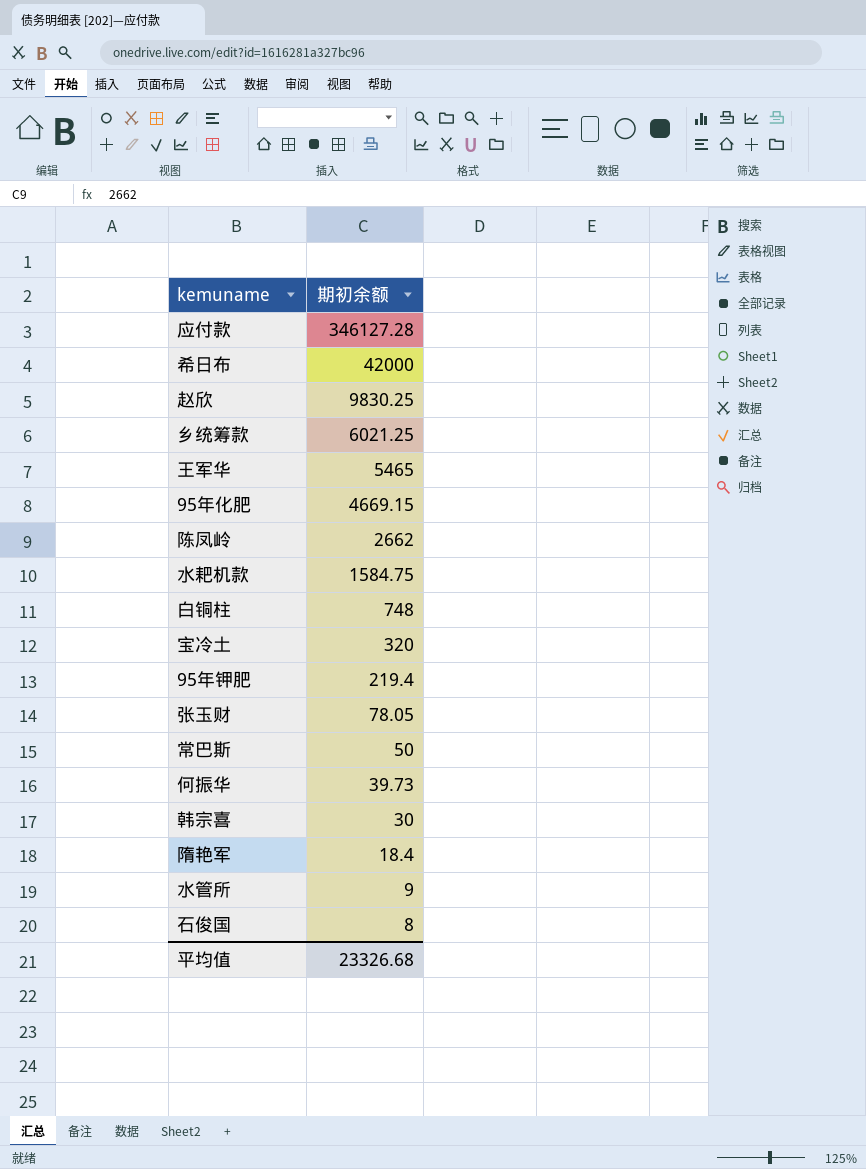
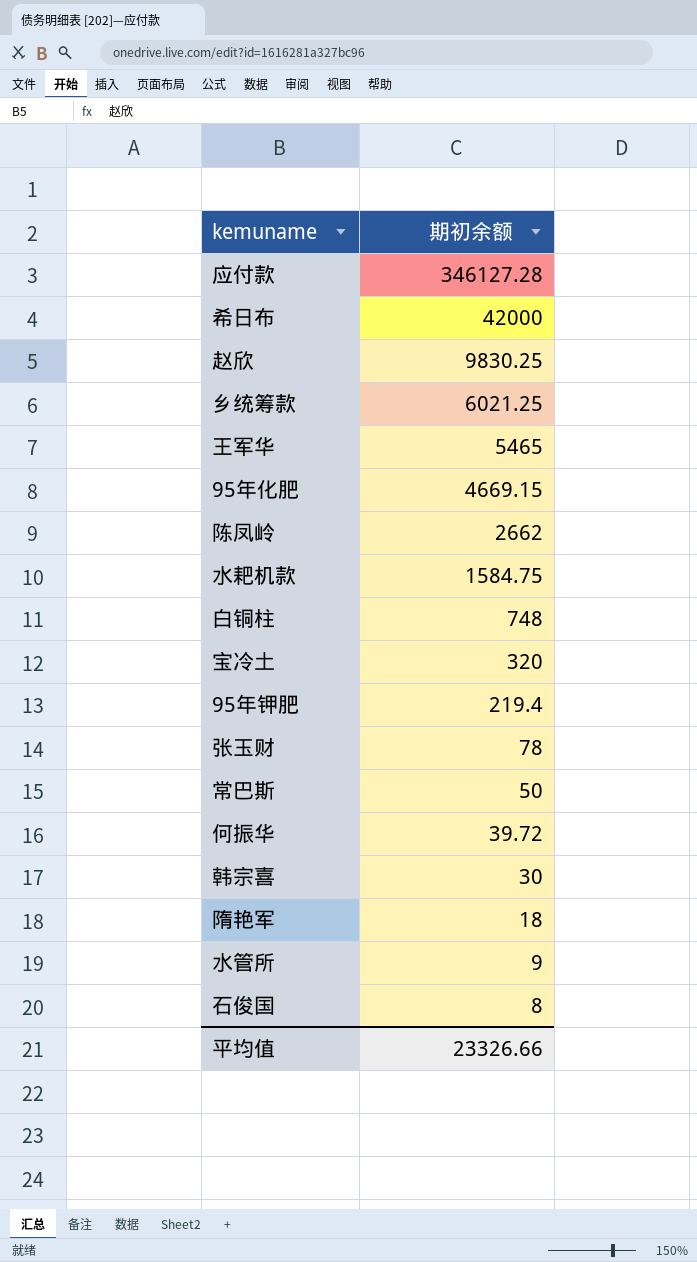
张玉财 | 期初余额: 78.05 -> 78
何振华 | 期初余额: 39.73 -> 39.72
隋艳军 | 期初余额: 18.4 -> 18
平均值 | 期初余额: 23326.68 -> 23326.66

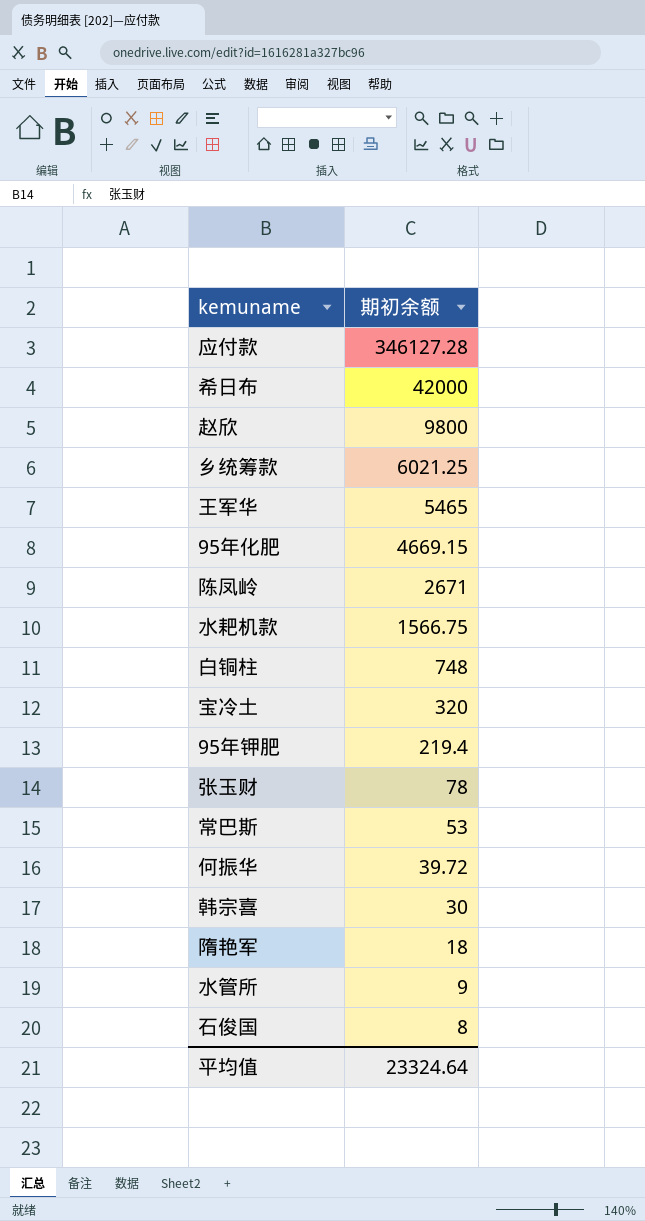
赵欣 | 期初余额: 9830.25 -> 9800
陈凤岭 | 期初余额: 2662 -> 2671
水耙机款 | 期初余额: 1584.75 -> 1566.75
常巴斯 | 期初余额: 50 -> 53
平均值 | 期初余额: 23326.66 -> 23324.64

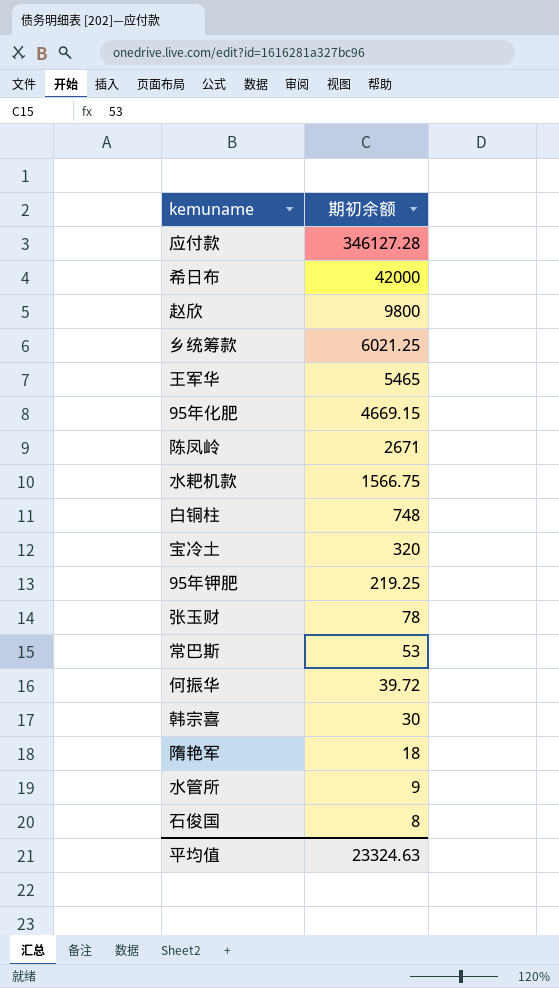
95年钾肥 | 期初余额: 219.4 -> 219.25
平均值 | 期初余额: 23324.64 -> 23324.63

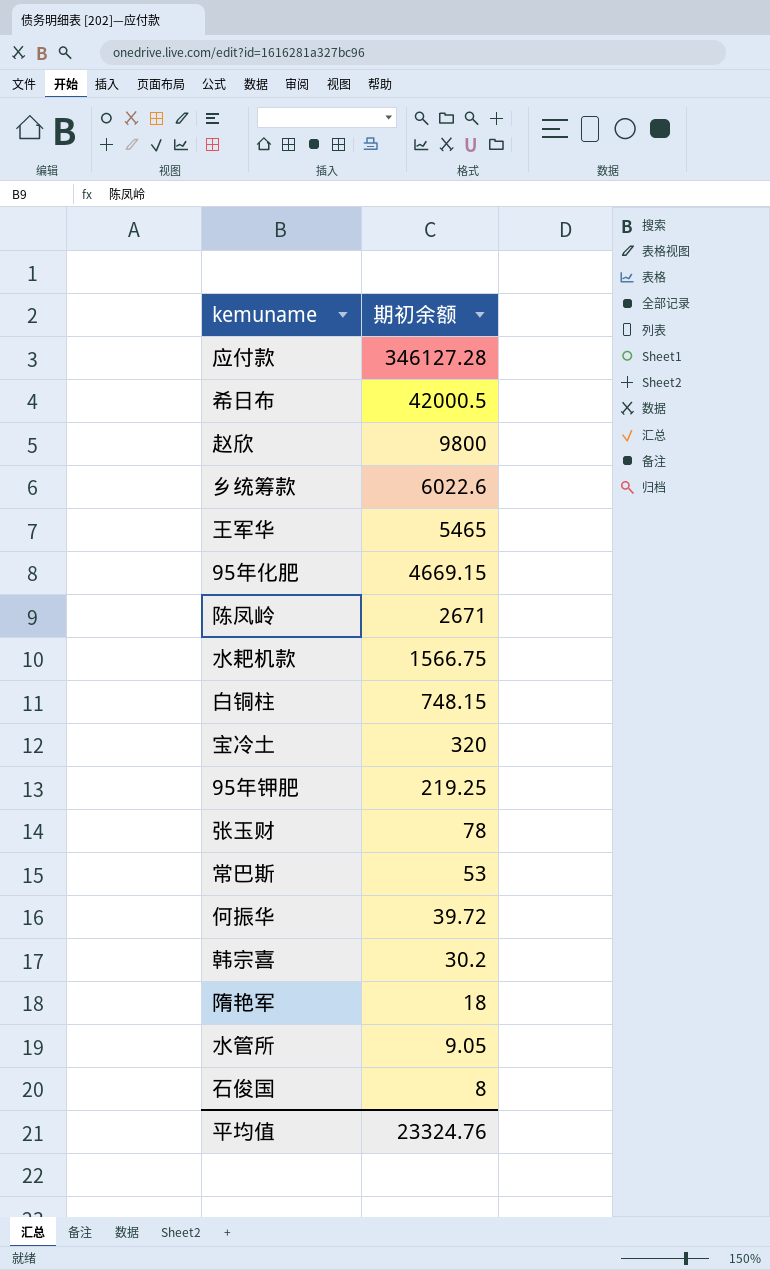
希日布 | 期初余额: 42000 -> 42000.5
乡统筹款 | 期初余额: 6021.25 -> 6022.6
白铜柱 | 期初余额: 748 -> 748.15
韩宗喜 | 期初余额: 30 -> 30.2
水管所 | 期初余额: 9 -> 9.05
平均值 | 期初余额: 23324.63 -> 23324.76

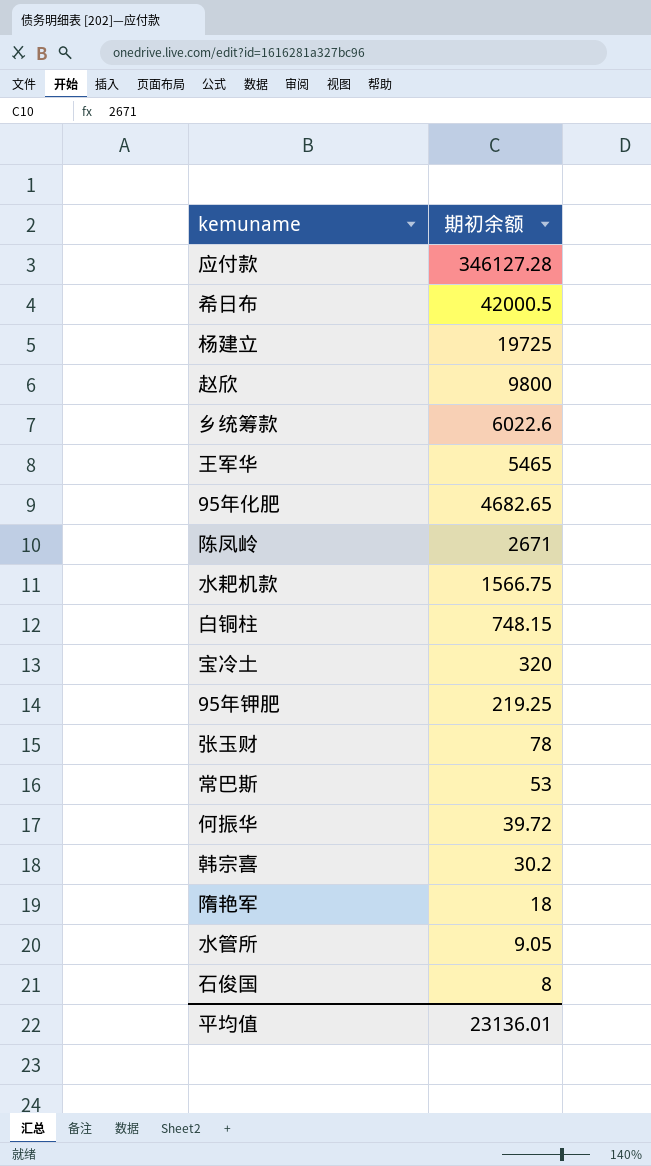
row 杨建立: none -> 19725
95年化肥 | 期初余额: 4669.15 -> 4682.65
平均值 | 期初余额: 23324.76 -> 23136.01

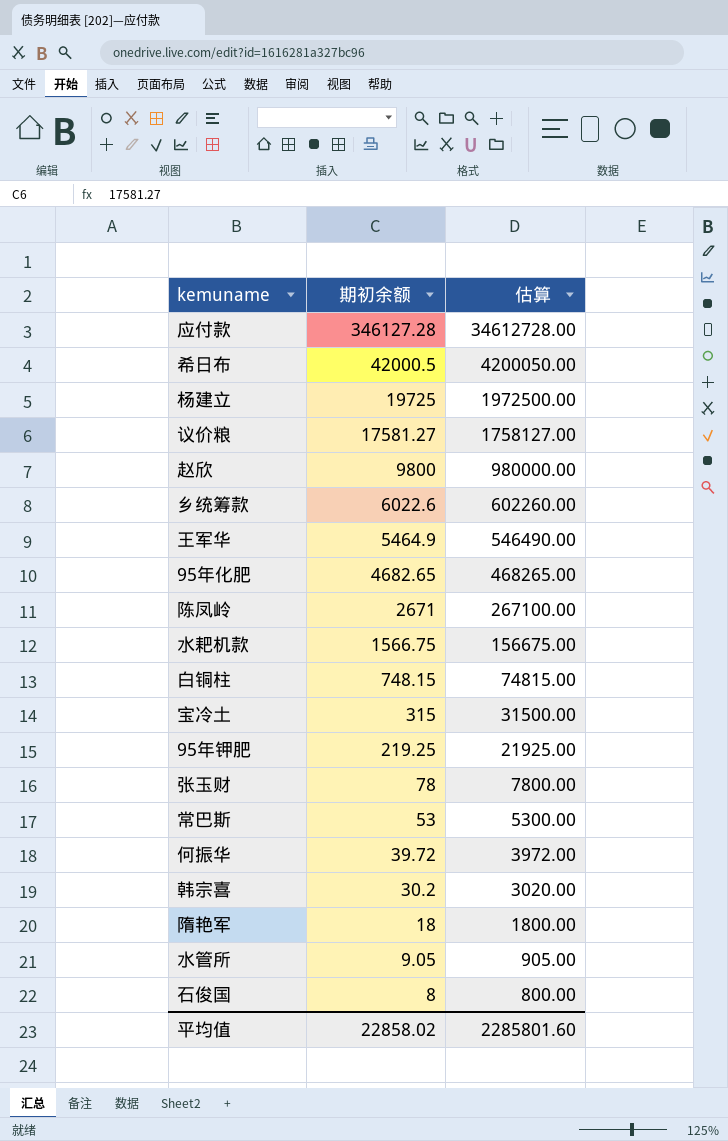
column 估算 | formula: none -> [期初余额] * 100
row 议价粮: none -> 17581.27 | 1758127.00
王军华 | 期初余额: 5465 -> 5464.9
宝冷土 | 期初余额: 320 -> 315
平均值 | 期初余额: 23136.01 -> 22858.02

